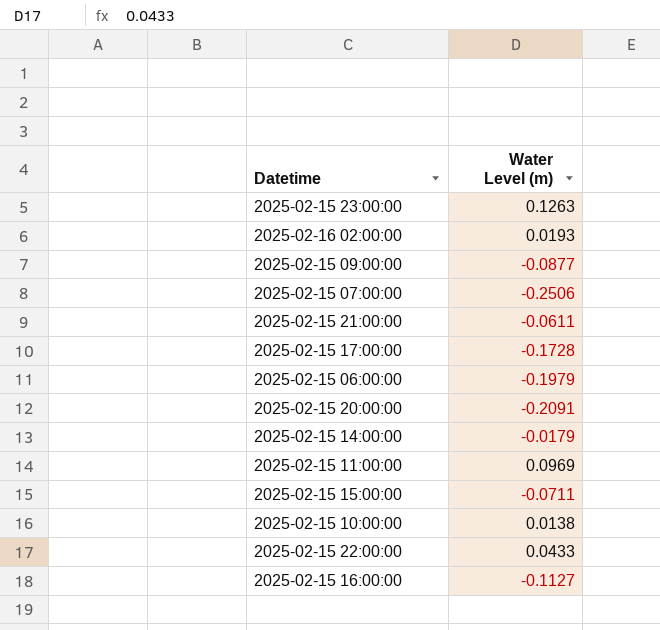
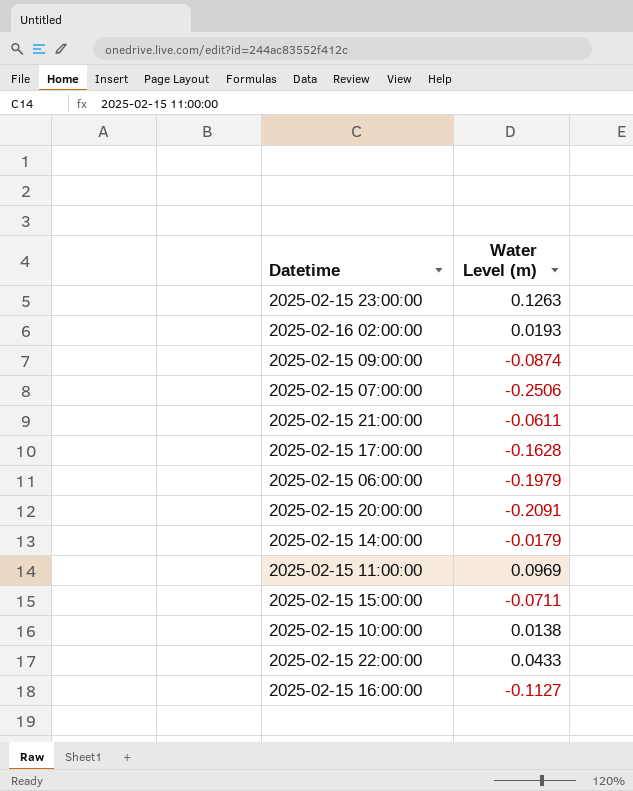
2025-02-15 09:00:00 | Water Level (m): -0.0877 -> -0.0874
2025-02-15 17:00:00 | Water Level (m): -0.1728 -> -0.1628

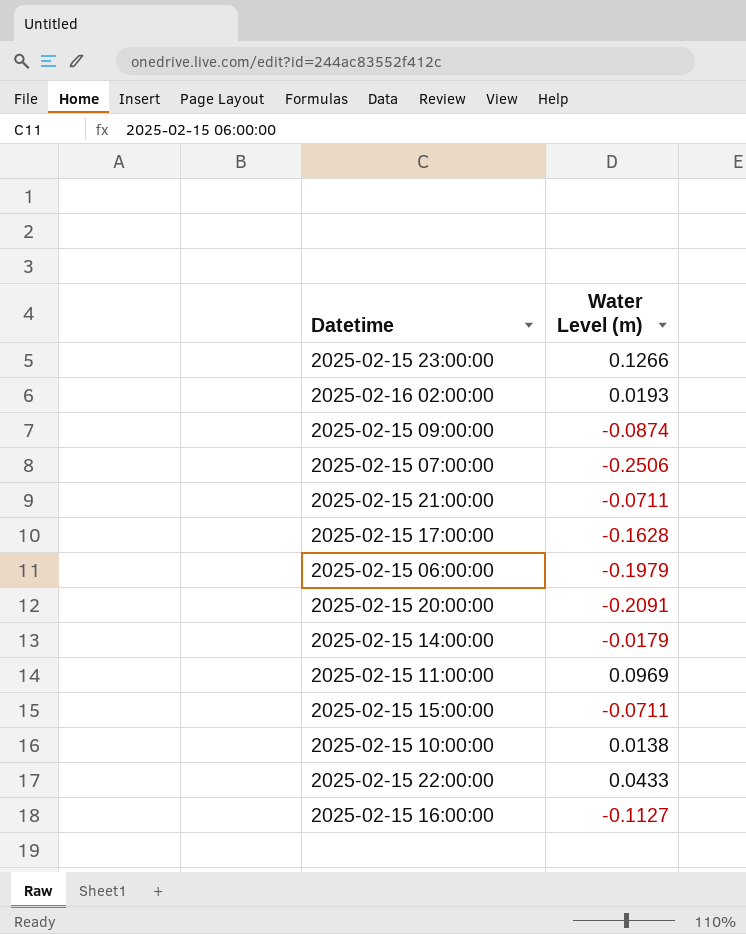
2025-02-15 23:00:00 | Water Level (m): 0.1263 -> 0.1266
2025-02-15 21:00:00 | Water Level (m): -0.0611 -> -0.0711

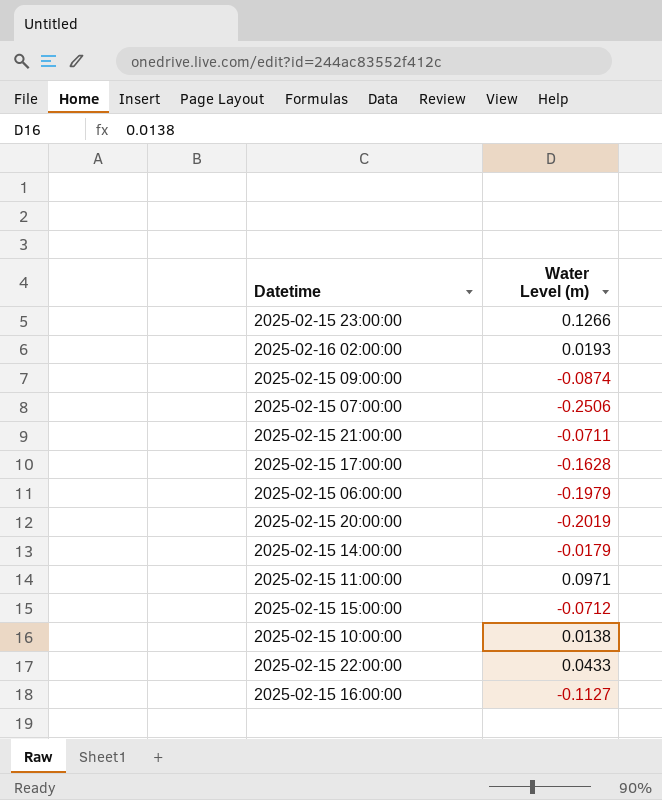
2025-02-15 20:00:00 | Water Level (m): -0.2091 -> -0.2019
2025-02-15 11:00:00 | Water Level (m): 0.0969 -> 0.0971
2025-02-15 15:00:00 | Water Level (m): -0.0711 -> -0.0712

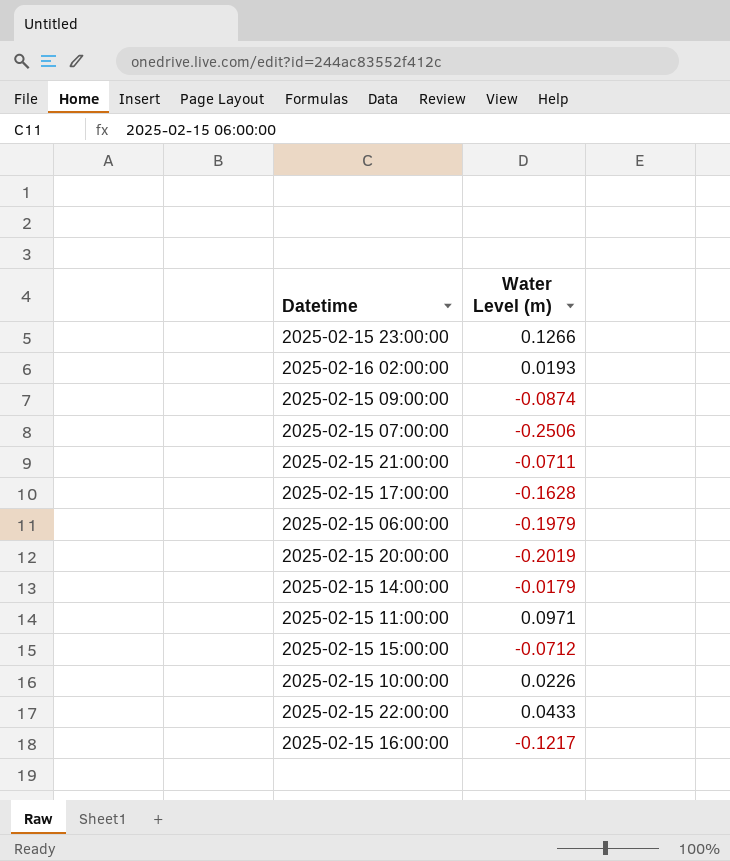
2025-02-15 10:00:00 | Water Level (m): 0.0138 -> 0.0226
2025-02-15 16:00:00 | Water Level (m): -0.1127 -> -0.1217

